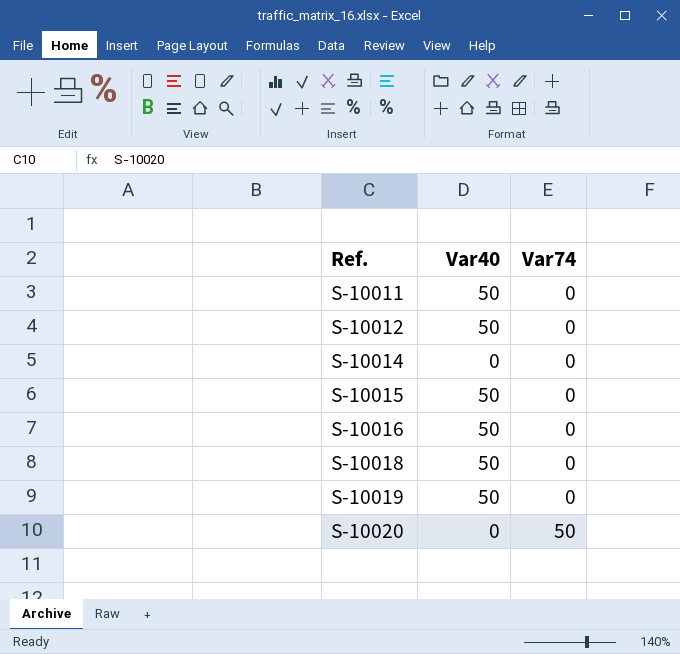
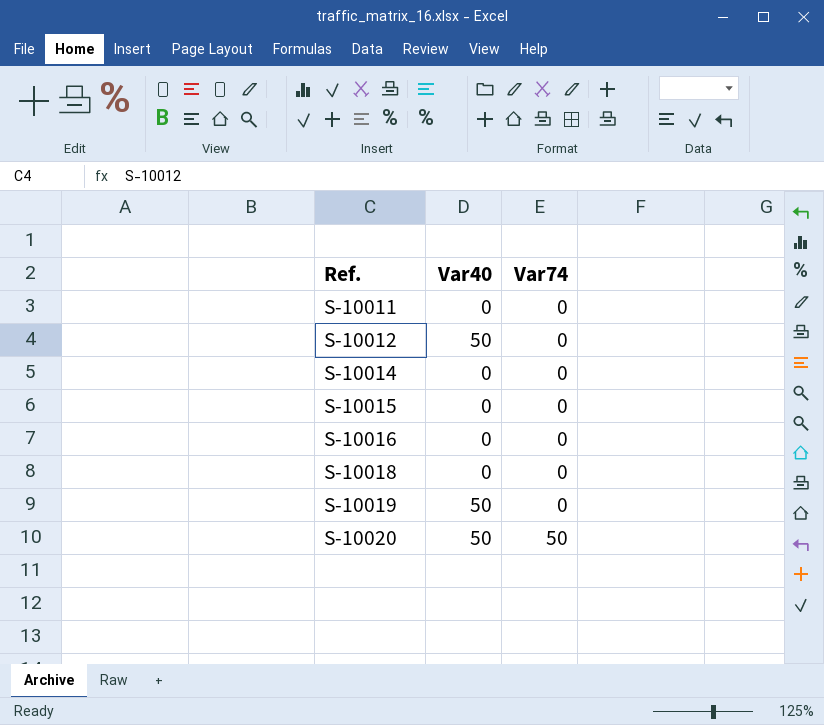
S-10011 | Var40: 50 -> 0
S-10015 | Var40: 50 -> 0
S-10016 | Var40: 50 -> 0
S-10018 | Var40: 50 -> 0
S-10020 | Var40: 0 -> 50

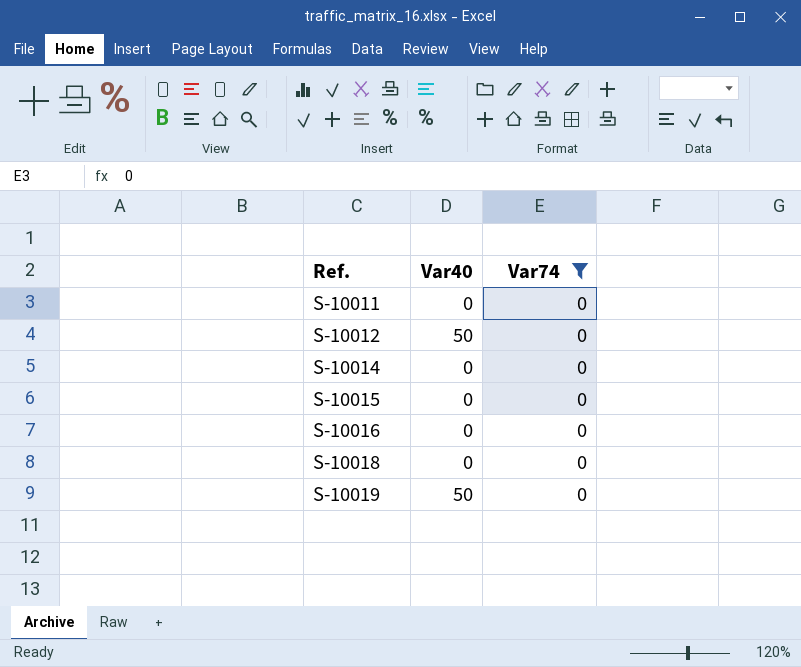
filter: none -> Var74 = 0

